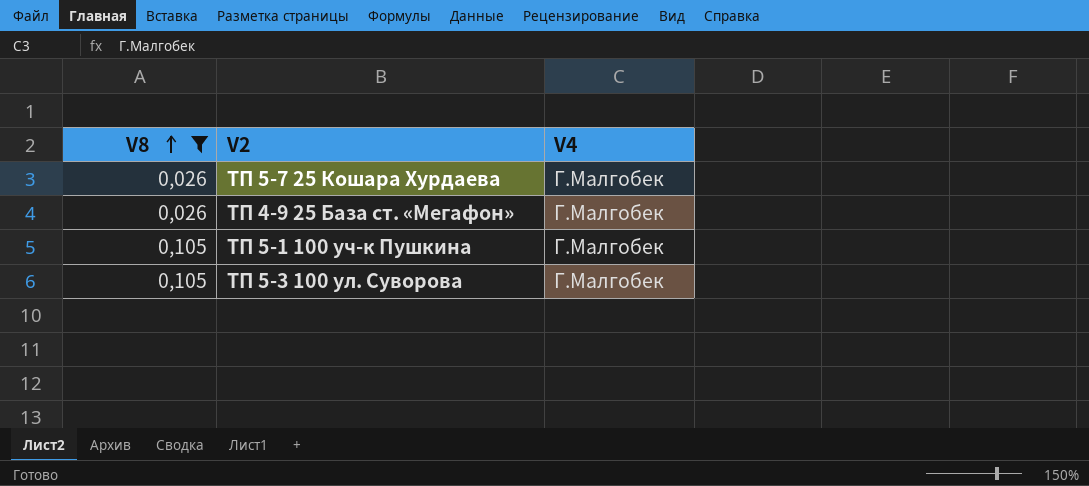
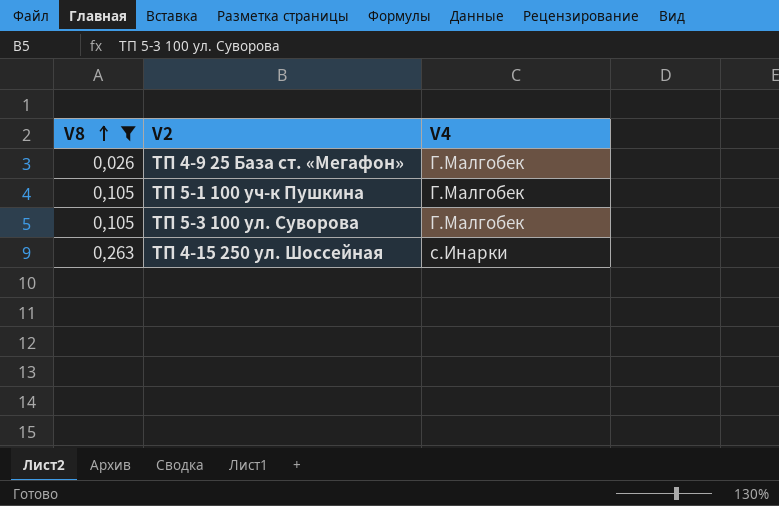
row ТП 5-7 25 Кошара Хурдаева: 0,026 | Г.Малгобек -> none
row ТП 4-15 250 ул. Шоссейная: none -> 0,263 | с.Инарки

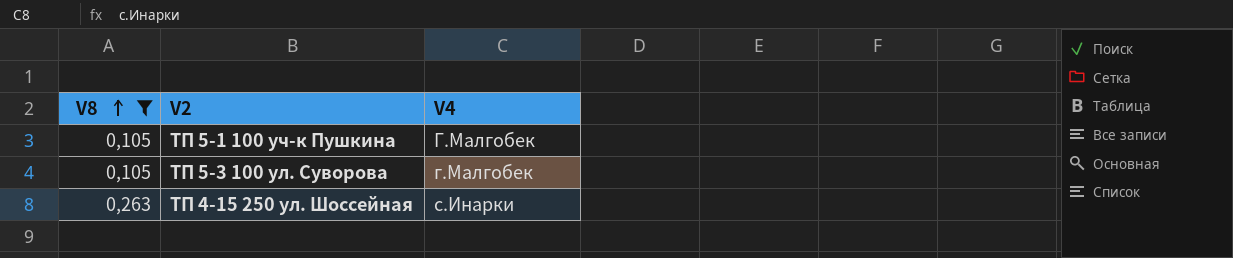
row ТП 4-9 25 База ст. «Мегафон»: 0,026 | Г.Малгобек -> none
ТП 5-3 100 ул. Суворова | V4: Г.Малгобек -> г.Малгобек

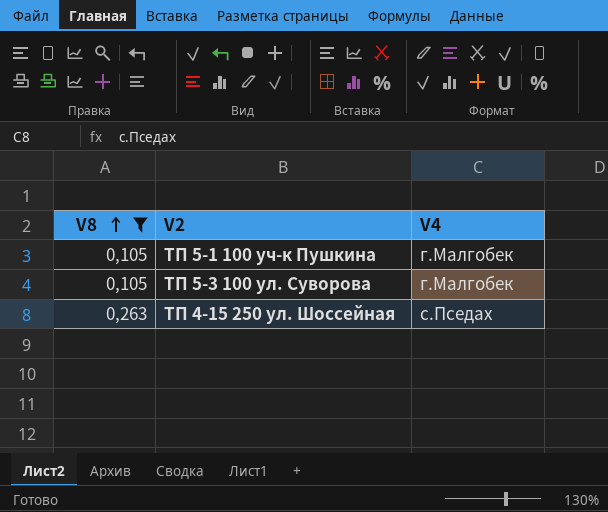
ТП 5-1 100 уч-к Пушкина | V4: Г.Малгобек -> г.Малгобек
ТП 4-15 250 ул. Шоссейная | V4: с.Инарки -> с.Пседах

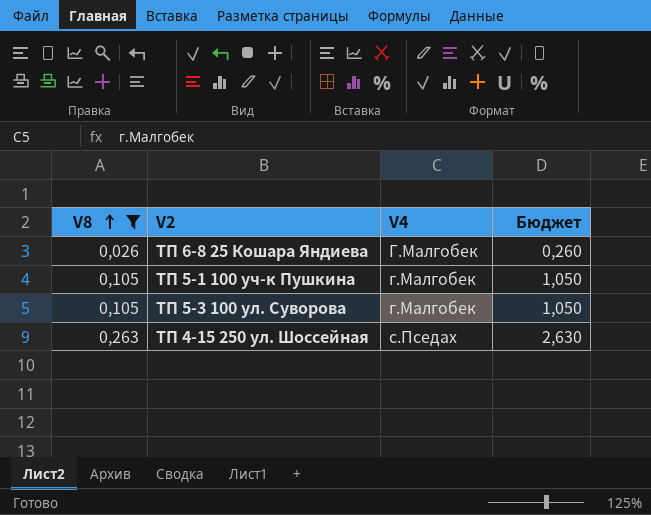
column Бюджет | formula: none -> [V8] * 10
row ТП 6-8 25 Кошара Яндиева: none -> 0,026 | Г.Малгобек | 0,260

